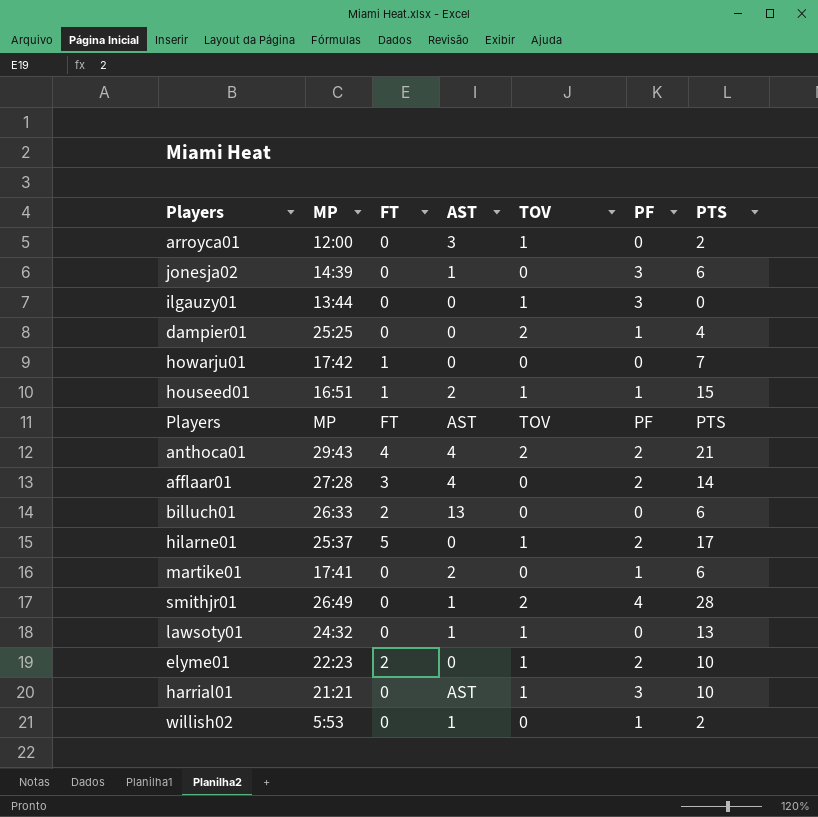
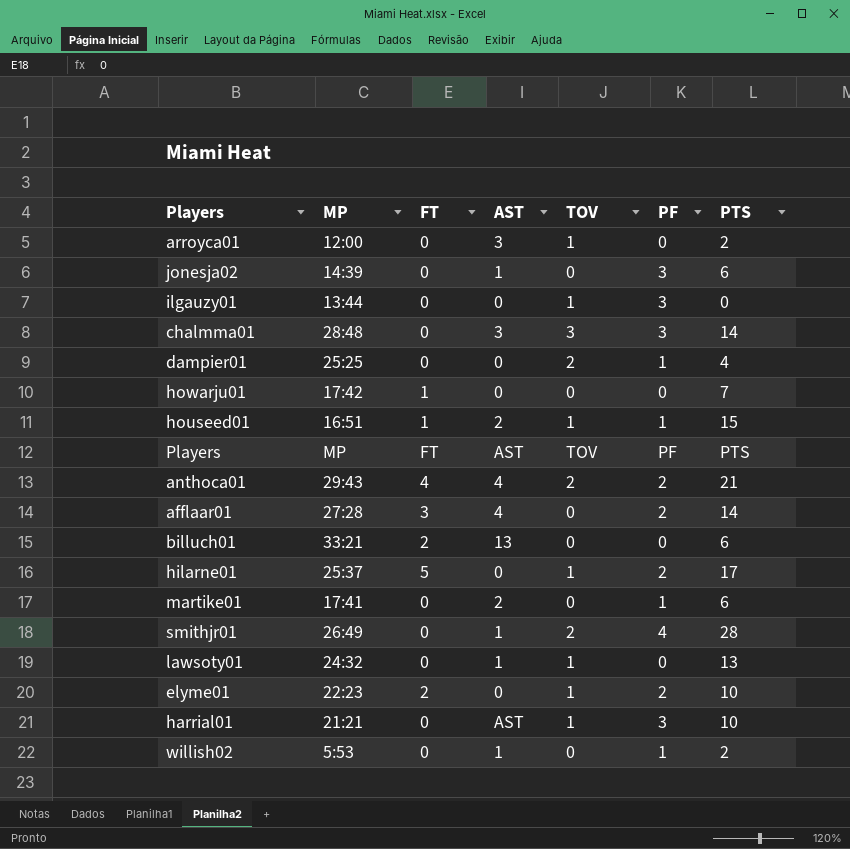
row chalmma01: none -> 28:48 | 0 | 3 | 3 | 3 | 14
billuch01 | MP: 26:33 -> 33:21

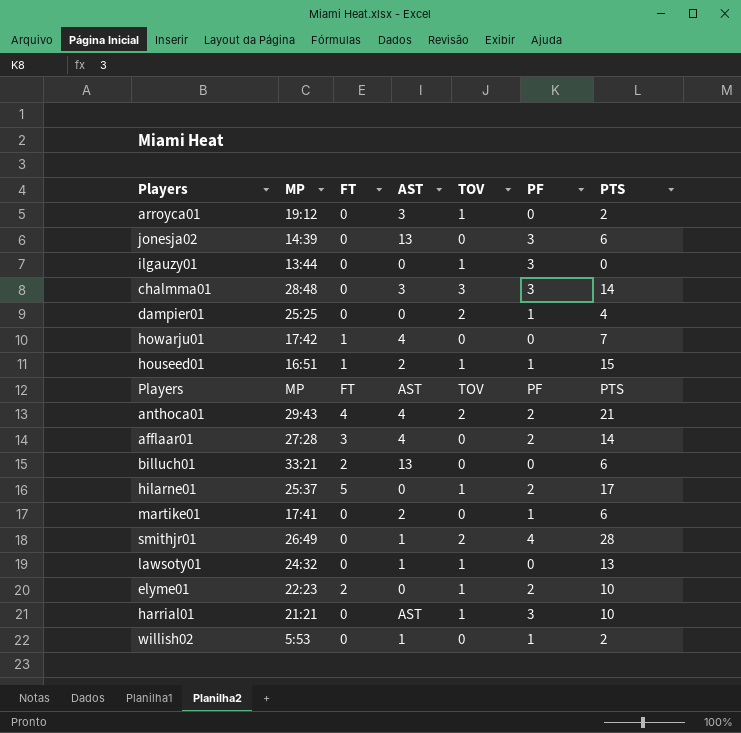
arroyca01 | MP: 12:00 -> 19:12
jonesja02 | AST: 1 -> 13
howarju01 | AST: 0 -> 4

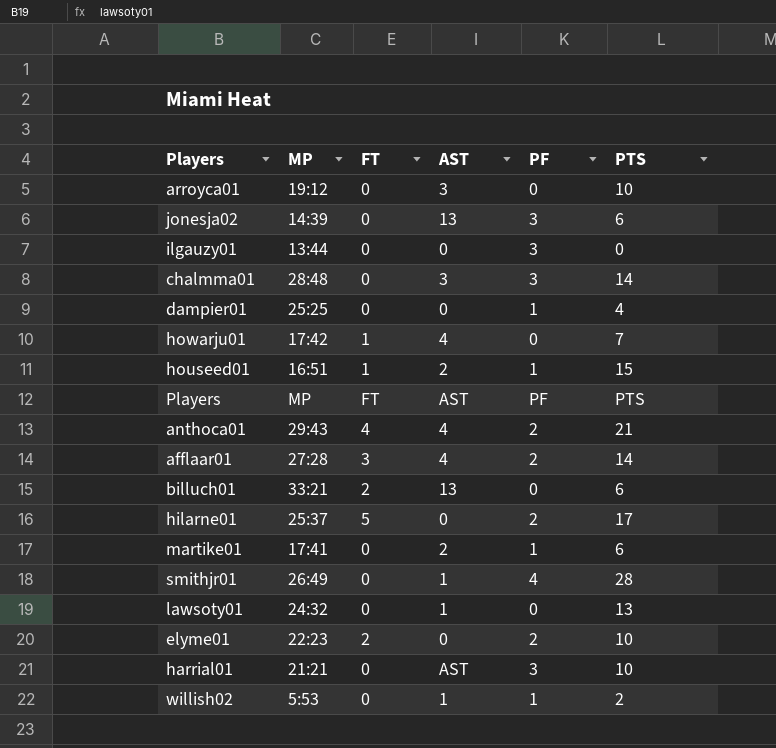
column TOV | position: 5 -> none
arroyca01 | PTS: 2 -> 10

